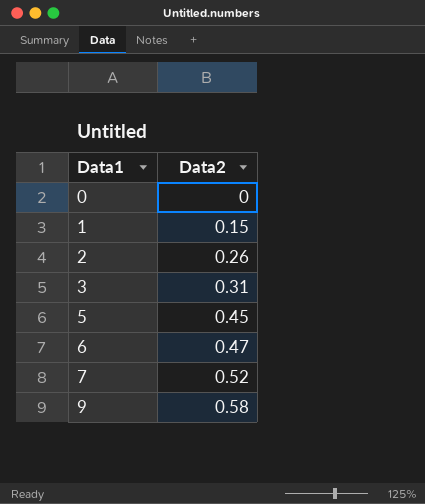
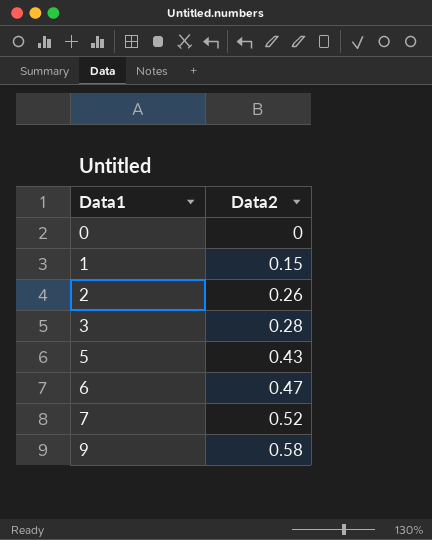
3 | Data2: 0.31 -> 0.28
5 | Data2: 0.45 -> 0.43

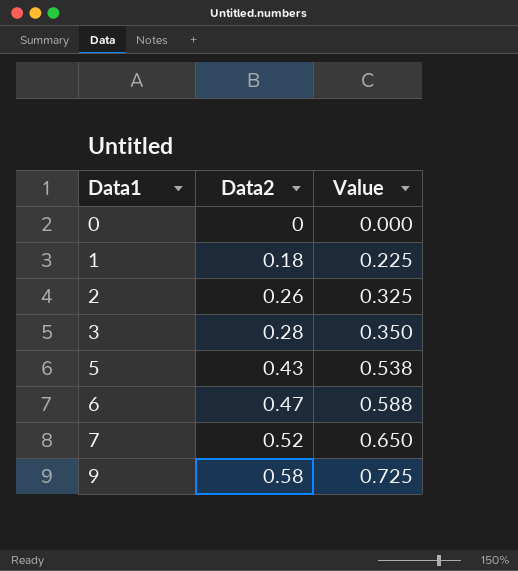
column Value | formula: none -> [Data2] * 1.25
1 | Data2: 0.15 -> 0.18

